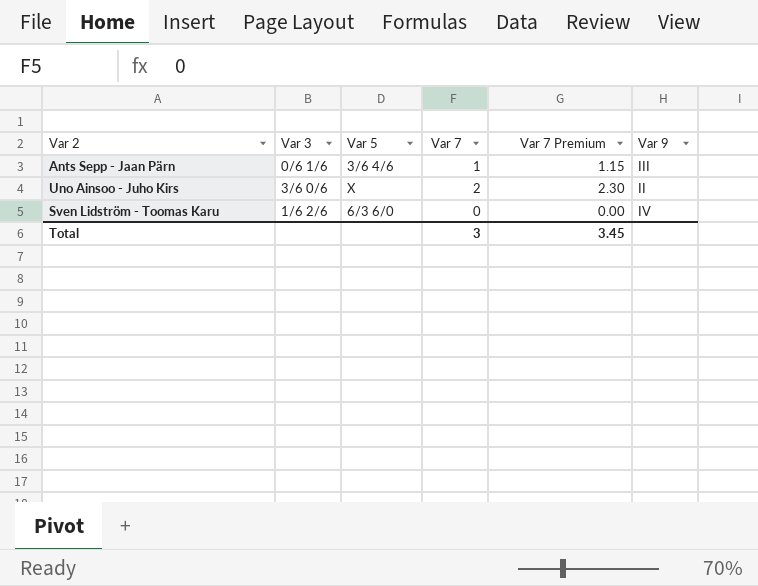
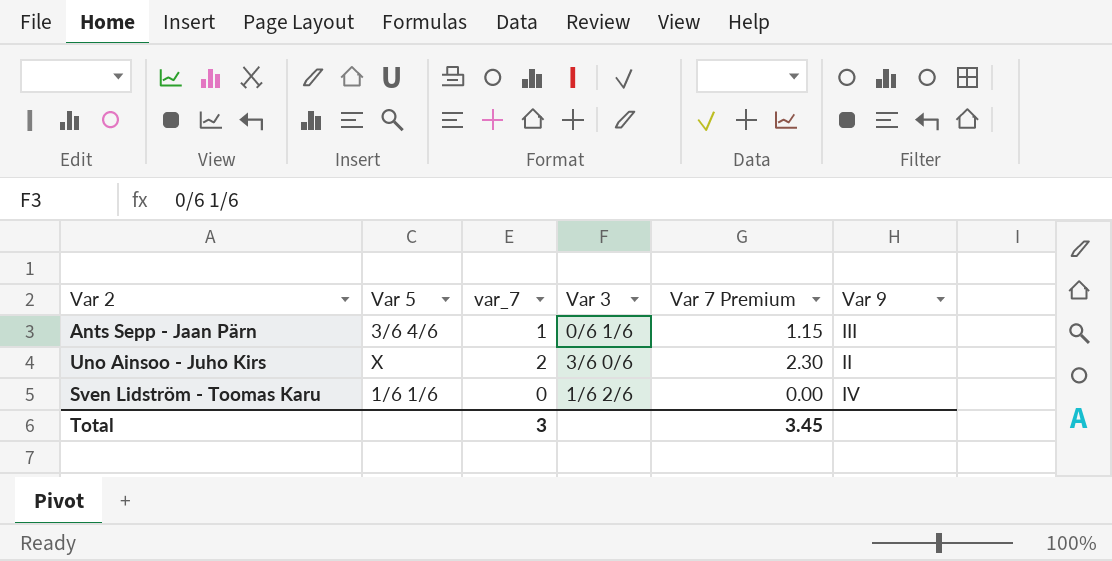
column name: Var 7 -> var_7
column Var 3 | position: 2 -> 4
Sven Lidström - Toomas Karu | Var 5: 6/3 6/0 -> 1/6 1/6

